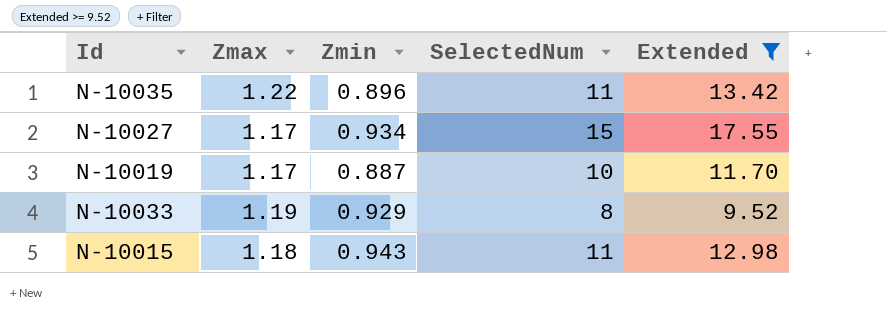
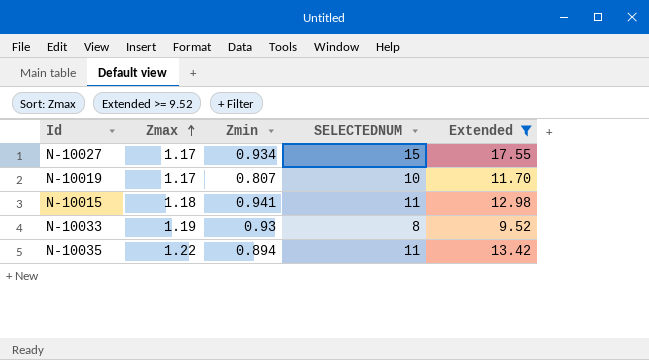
row order: none -> Zmax ascending
column name: SelectedNum -> SELECTEDNUM
N-10019 | Zmin: 0.887 -> 0.807
N-10015 | Zmin: 0.943 -> 0.941
N-10033 | Zmin: 0.929 -> 0.93
N-10035 | Zmin: 0.896 -> 0.894

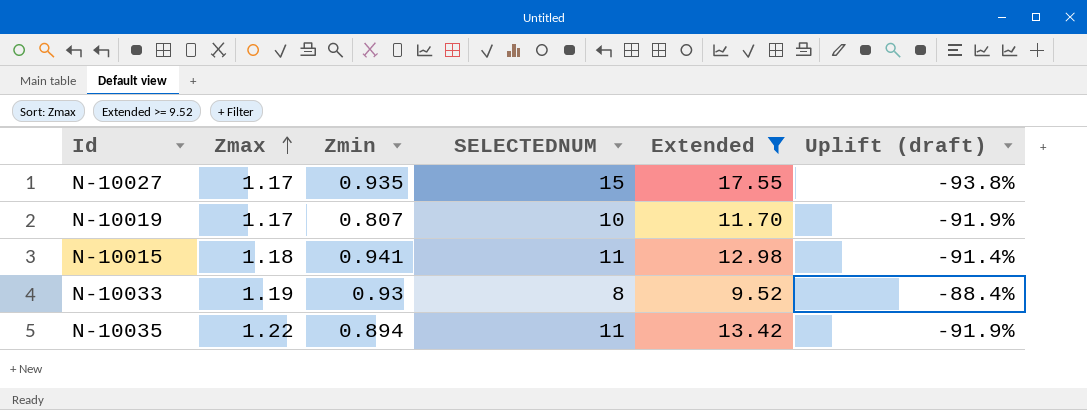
column Uplift (draft) | formula: none -> ([Zmin] - [SELECTEDNUM]) / [SELECTEDNUM]
N-10027 | Zmin: 0.934 -> 0.935

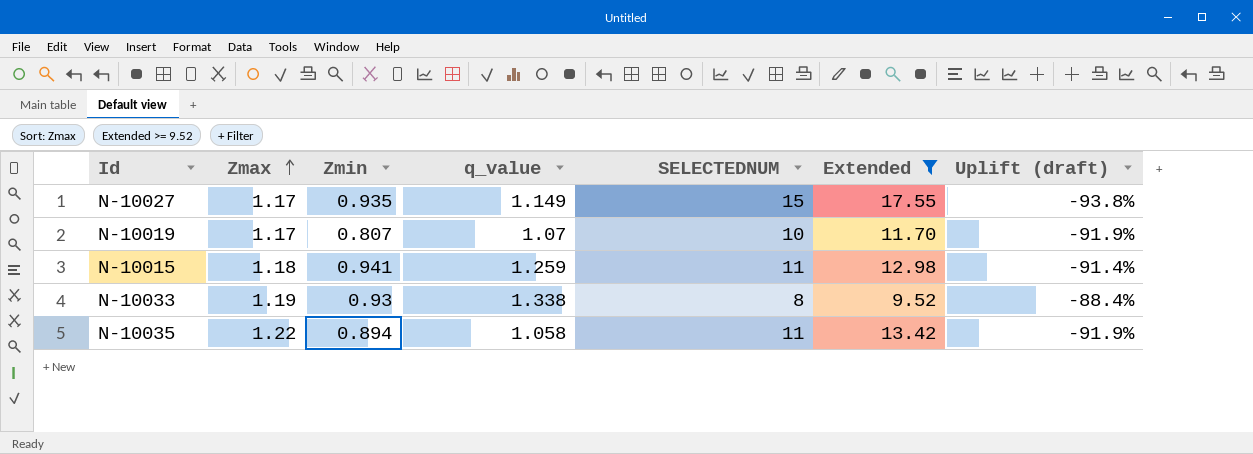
column q_value | position: none -> 4

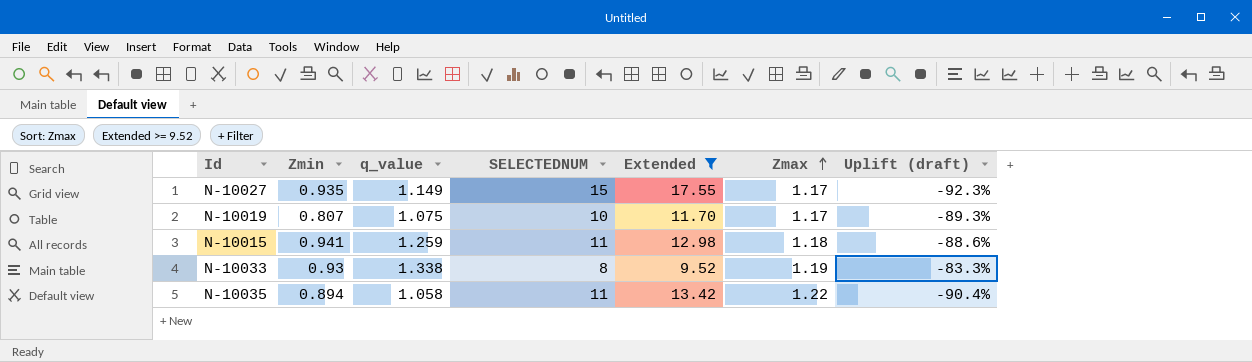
column Zmax | position: 2 -> 6
column Uplift (draft) | formula: ([Zmin] - [SELECTEDNUM]) / [SELECTEDNUM] -> ([q_value] - [SELECTEDNUM]) / [SELECTEDNUM]
N-10019 | q_value: 1.07 -> 1.075

